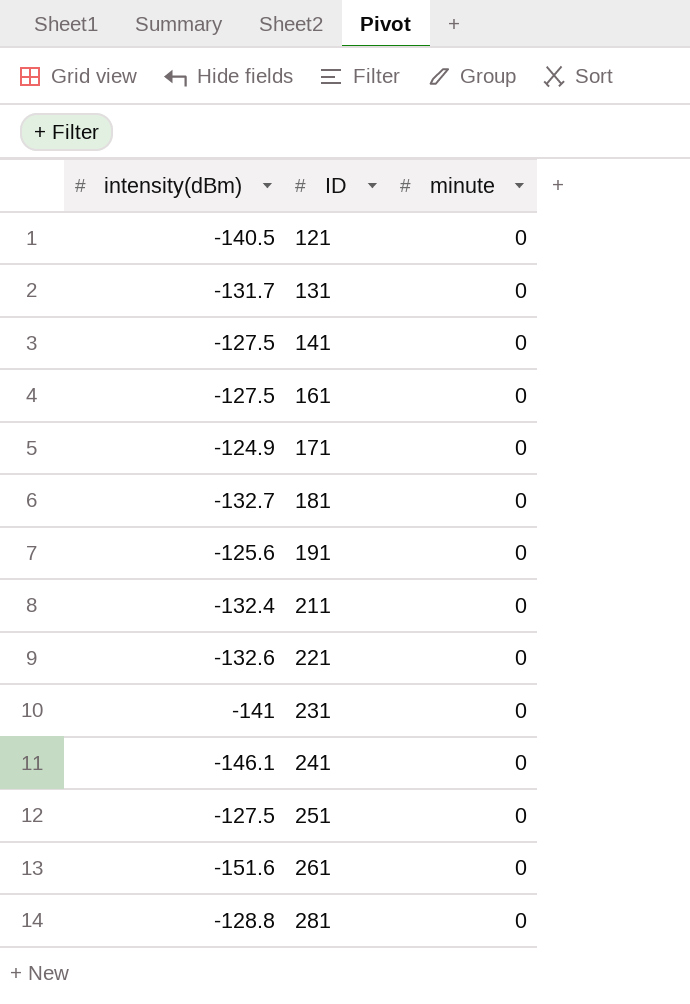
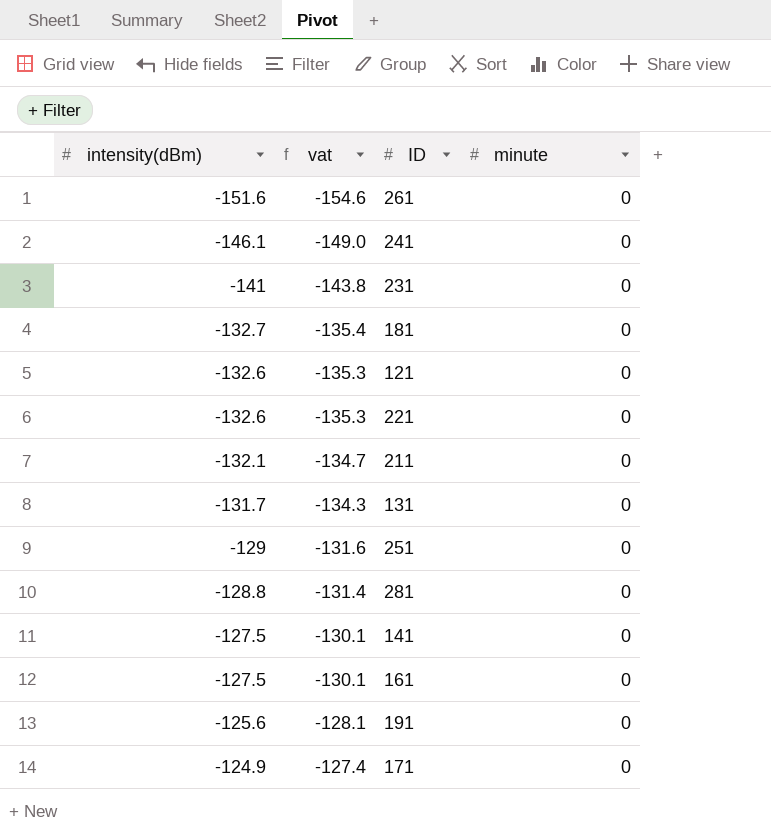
row order: ID ascending -> intensity(dBm) ascending
column vat | formula: none -> [intensity(dBm)] * 1.02
121 | intensity(dBm): -140.5 -> -132.6
211 | intensity(dBm): -132.4 -> -132.1
251 | intensity(dBm): -127.5 -> -129

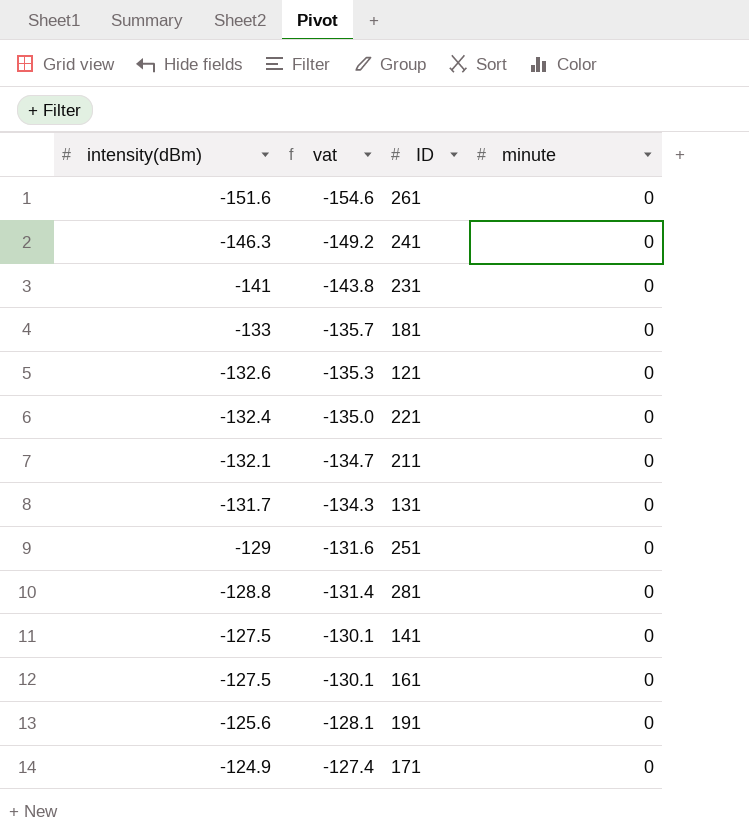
241 | intensity(dBm): -146.1 -> -146.3
241 | vat: -149.0 -> -149.2
181 | intensity(dBm): -132.7 -> -133
181 | vat: -135.4 -> -135.7
221 | intensity(dBm): -132.6 -> -132.4
221 | vat: -135.3 -> -135.0

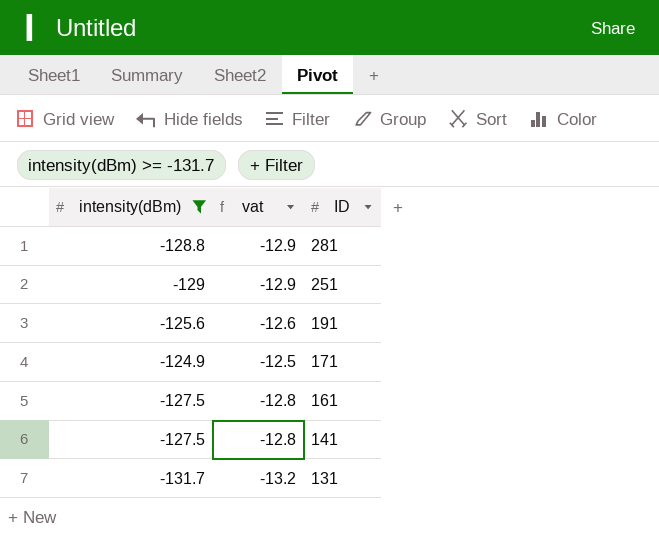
filter: none -> intensity(dBm) >= -131.7
row order: intensity(dBm) ascending -> ID descending
column minute | position: 4 -> none
column vat | formula: [intensity(dBm)] * 1.02 -> [intensity(dBm)] * 0.1

